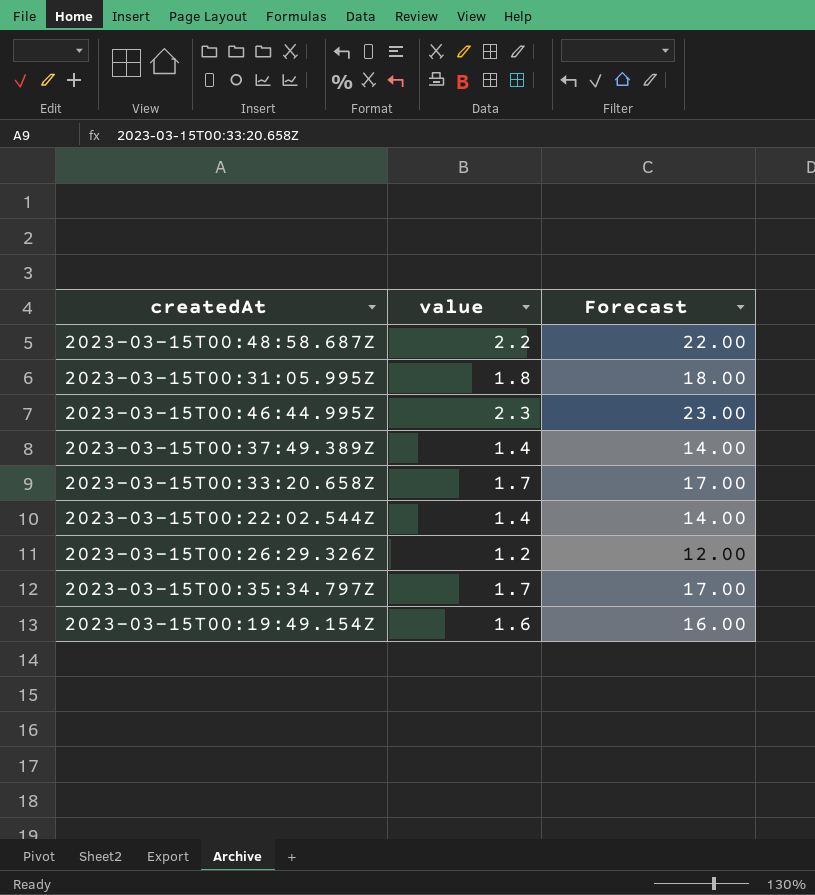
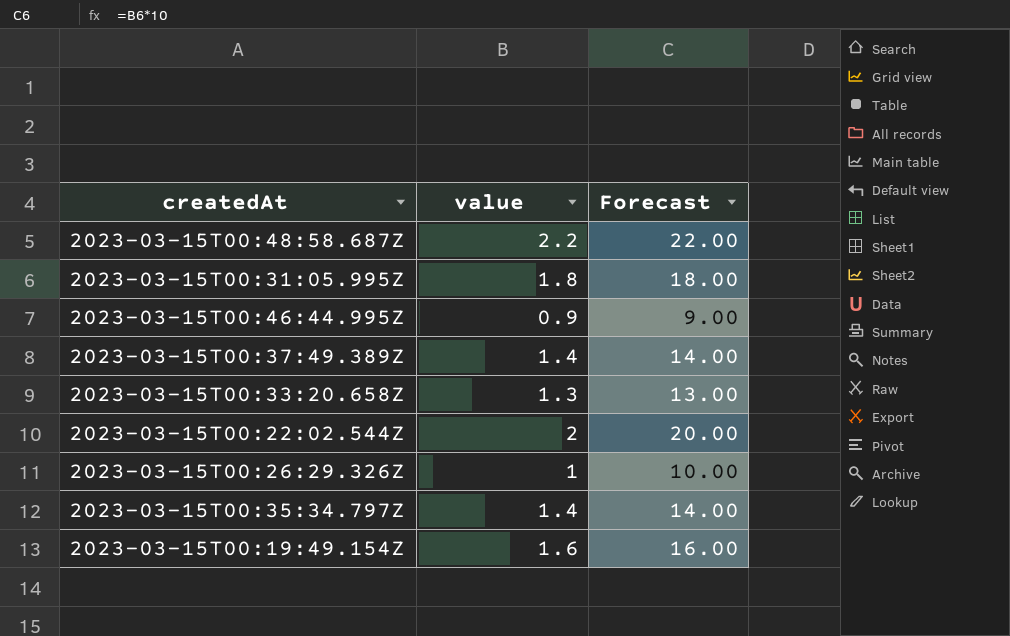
2023-03-15T00:46:44.995Z | value: 2.3 -> 0.9
2023-03-15T00:46:44.995Z | Forecast: 23.00 -> 9.00
2023-03-15T00:33:20.658Z | value: 1.7 -> 1.3
2023-03-15T00:33:20.658Z | Forecast: 17.00 -> 13.00
2023-03-15T00:22:02.544Z | value: 1.4 -> 2
2023-03-15T00:22:02.544Z | Forecast: 14.00 -> 20.00
2023-03-15T00:26:29.326Z | value: 1.2 -> 1
2023-03-15T00:26:29.326Z | Forecast: 12.00 -> 10.00
2023-03-15T00:35:34.797Z | value: 1.7 -> 1.4
2023-03-15T00:35:34.797Z | Forecast: 17.00 -> 14.00

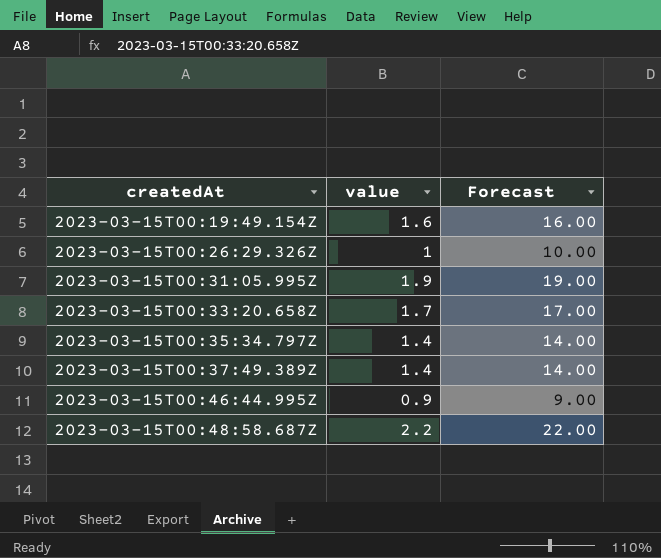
row order: none -> createdAt ascending
row 2023-03-15T00:22:02.544Z: 2 | 20.00 -> none
2023-03-15T00:31:05.995Z | value: 1.8 -> 1.9
2023-03-15T00:31:05.995Z | Forecast: 18.00 -> 19.00
2023-03-15T00:33:20.658Z | value: 1.3 -> 1.7
2023-03-15T00:33:20.658Z | Forecast: 13.00 -> 17.00

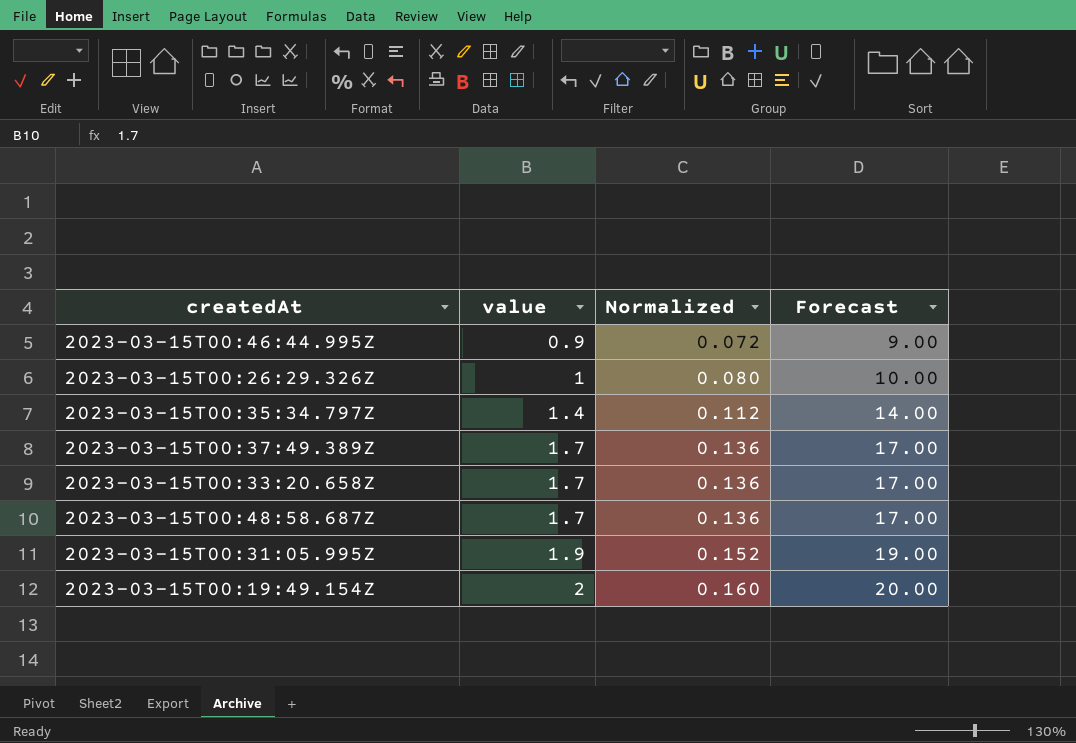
row order: createdAt ascending -> value ascending
column Normalized | formula: none -> [value] * 0.08
2023-03-15T00:37:49.389Z | value: 1.4 -> 1.7
2023-03-15T00:37:49.389Z | Forecast: 14.00 -> 17.00
2023-03-15T00:48:58.687Z | value: 2.2 -> 1.7
2023-03-15T00:48:58.687Z | Forecast: 22.00 -> 17.00
2023-03-15T00:19:49.154Z | value: 1.6 -> 2
2023-03-15T00:19:49.154Z | Forecast: 16.00 -> 20.00

